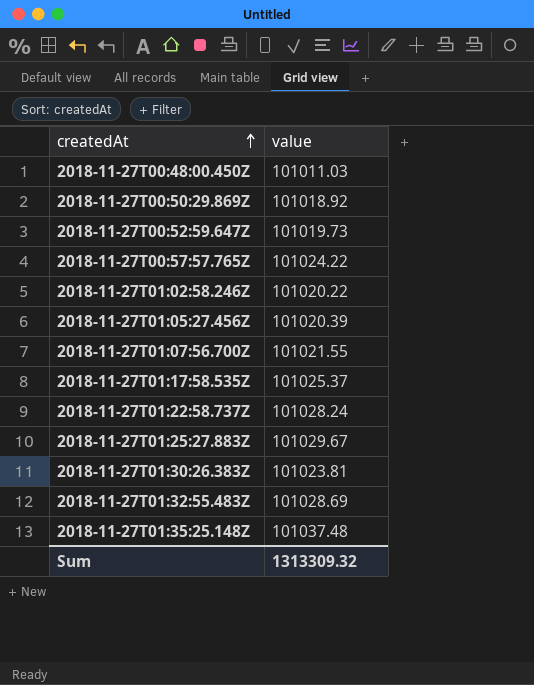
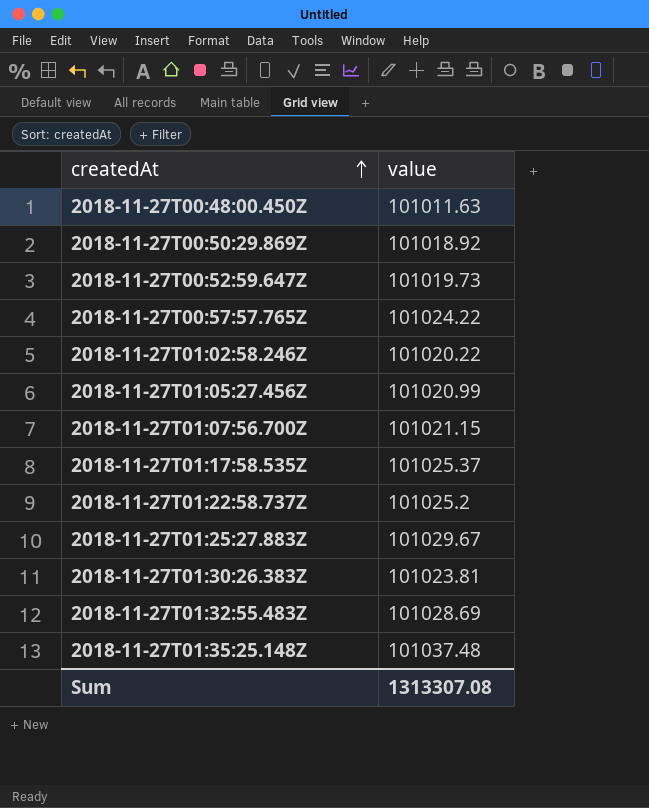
2018-11-27T00:48:00.450Z | value: 101011.03 -> 101011.63
2018-11-27T01:05:27.456Z | value: 101020.39 -> 101020.99
2018-11-27T01:07:56.700Z | value: 101021.55 -> 101021.15
2018-11-27T01:22:58.737Z | value: 101028.24 -> 101025.2
Sum | value: 1313309.32 -> 1313307.08

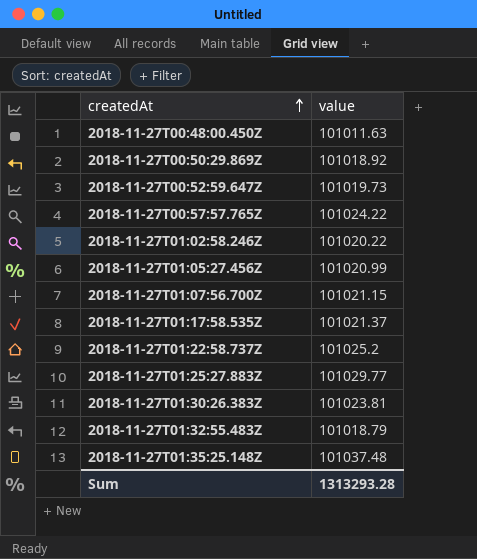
2018-11-27T01:17:58.535Z | value: 101025.37 -> 101021.37
2018-11-27T01:25:27.883Z | value: 101029.67 -> 101029.77
2018-11-27T01:32:55.483Z | value: 101028.69 -> 101018.79
Sum | value: 1313307.08 -> 1313293.28

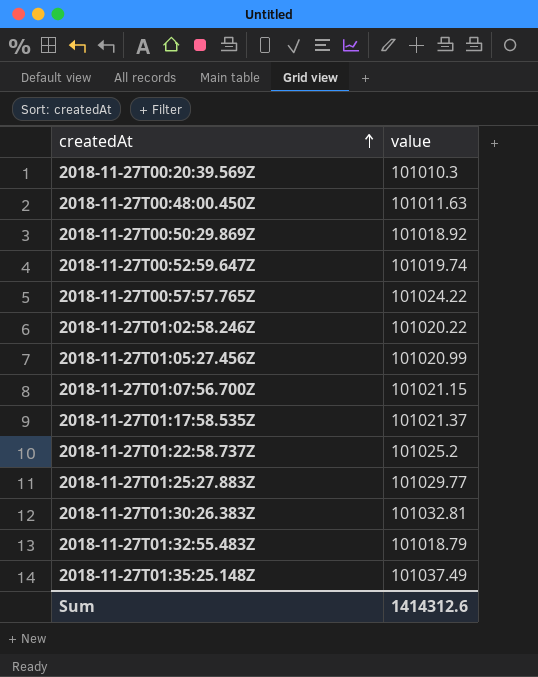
row 2018-11-27T00:20:39.569Z: none -> 101010.3
2018-11-27T00:52:59.647Z | value: 101019.73 -> 101019.74
2018-11-27T01:30:26.383Z | value: 101023.81 -> 101032.81
2018-11-27T01:35:25.148Z | value: 101037.48 -> 101037.49
Sum | value: 1313293.28 -> 1414312.6

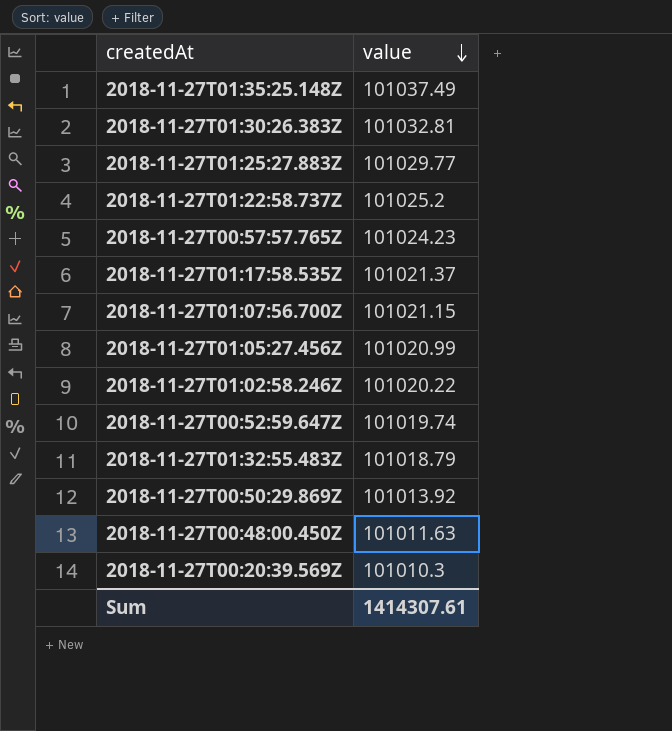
row order: createdAt ascending -> value descending
2018-11-27T00:57:57.765Z | value: 101024.22 -> 101024.23
2018-11-27T00:50:29.869Z | value: 101018.92 -> 101013.92
Sum | value: 1414312.6 -> 1414307.61

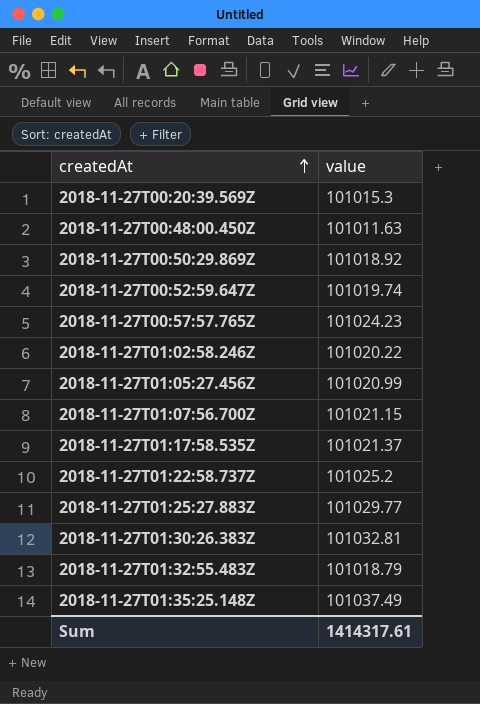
row order: value descending -> createdAt ascending
2018-11-27T00:20:39.569Z | value: 101010.3 -> 101015.3
2018-11-27T00:50:29.869Z | value: 101013.92 -> 101018.92
Sum | value: 1414307.61 -> 1414317.61

